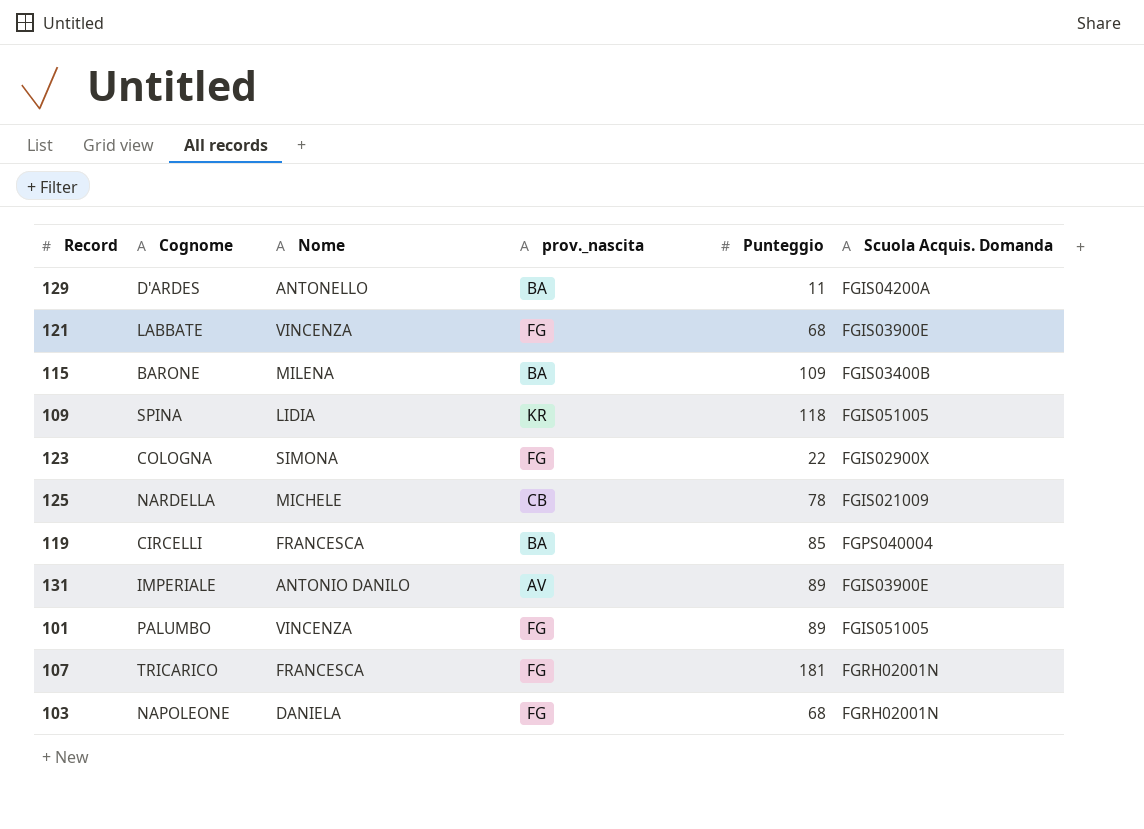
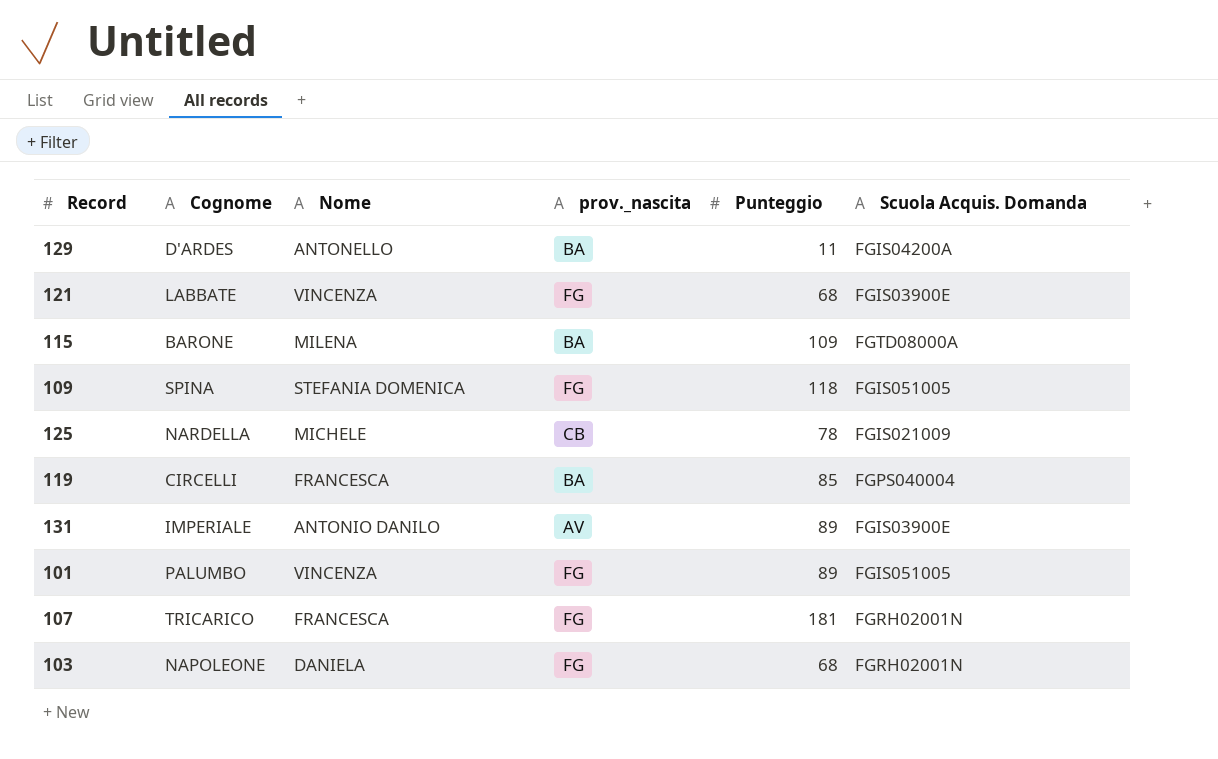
row 123: COLOGNA | SIMONA | FG | 22 | FGIS02900X -> none
115 | Scuola Acquis. Domanda: FGIS03400B -> FGTD08000A
109 | Nome: LIDIA -> STEFANIA DOMENICA
109 | prov._nascita: KR -> FG

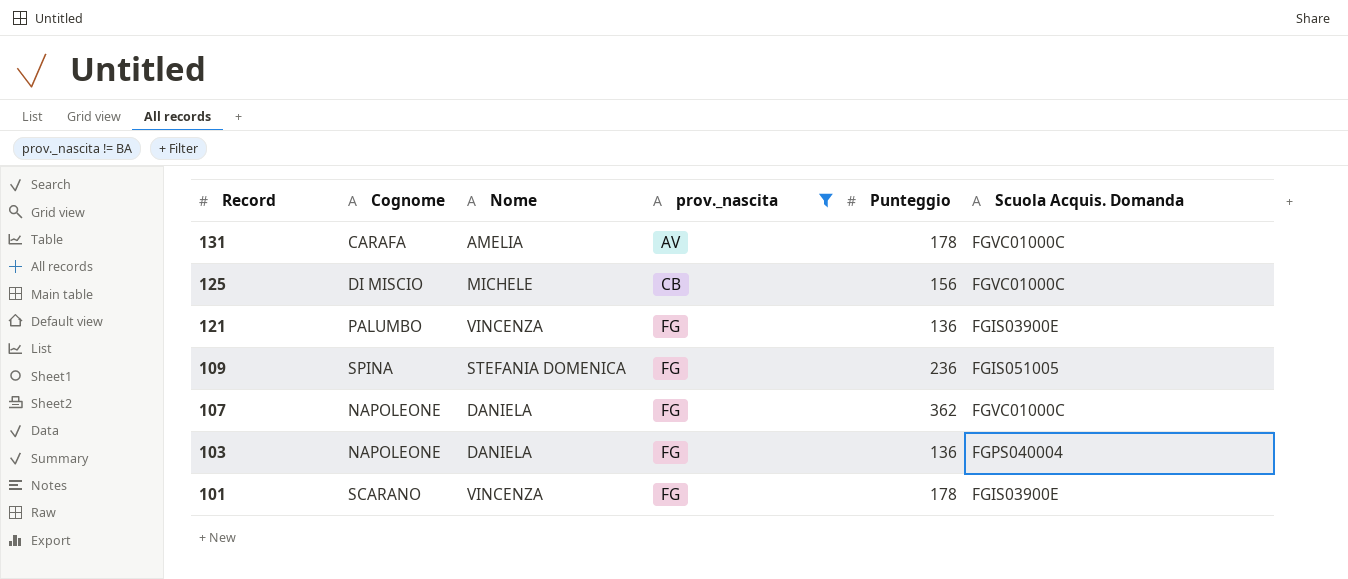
filter: none -> prov._nascita != BA
row order: none -> Record descending
131 | Cognome: IMPERIALE -> CARAFA
131 | Nome: ANTONIO DANILO -> AMELIA
131 | Punteggio: 89 -> 178
131 | Scuola Acquis. Domanda: FGIS03900E -> FGVC01000C
125 | Cognome: NARDELLA -> DI MISCIO
125 | Punteggio: 78 -> 156
125 | Scuola Acquis. Domanda: FGIS021009 -> FGVC01000C
121 | Cognome: LABBATE -> PALUMBO
121 | Punteggio: 68 -> 136
109 | Punteggio: 118 -> 236
107 | Cognome: TRICARICO -> NAPOLEONE
107 | Nome: FRANCESCA -> DANIELA
107 | Punteggio: 181 -> 362
107 | Scuola Acquis. Domanda: FGRH02001N -> FGVC01000C
103 | Punteggio: 68 -> 136
103 | Scuola Acquis. Domanda: FGRH02001N -> FGPS040004
101 | Cognome: PALUMBO -> SCARANO
101 | Punteggio: 89 -> 178
101 | Scuola Acquis. Domanda: FGIS051005 -> FGIS03900E

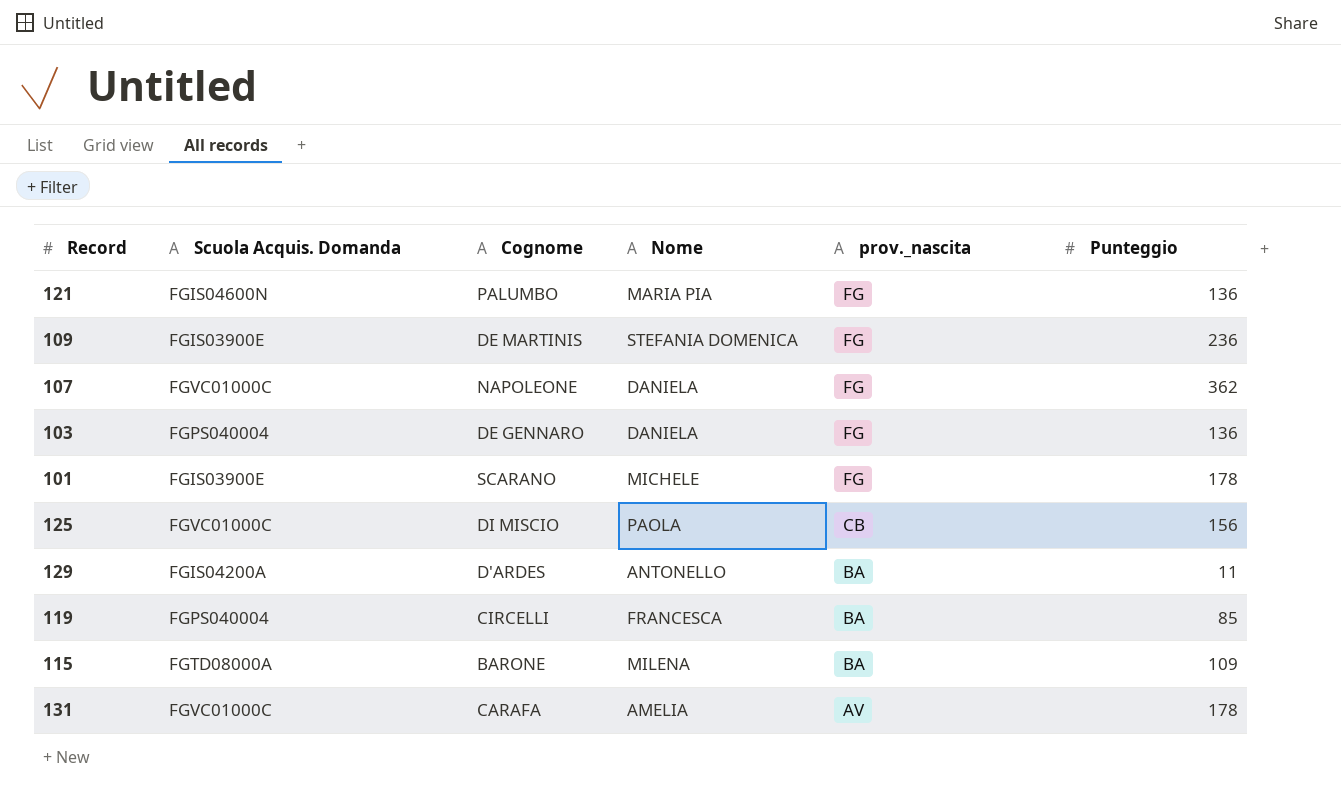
filter: prov._nascita != BA -> none
row order: Record descending -> prov._nascita descending
column Scuola Acquis. Domanda | position: 6 -> 2
121 | Scuola Acquis. Domanda: FGIS03900E -> FGIS04600N
121 | Nome: VINCENZA -> MARIA PIA
109 | Scuola Acquis. Domanda: FGIS051005 -> FGIS03900E
109 | Cognome: SPINA -> DE MARTINIS
103 | Cognome: NAPOLEONE -> DE GENNARO
101 | Nome: VINCENZA -> MICHELE
125 | Nome: MICHELE -> PAOLA

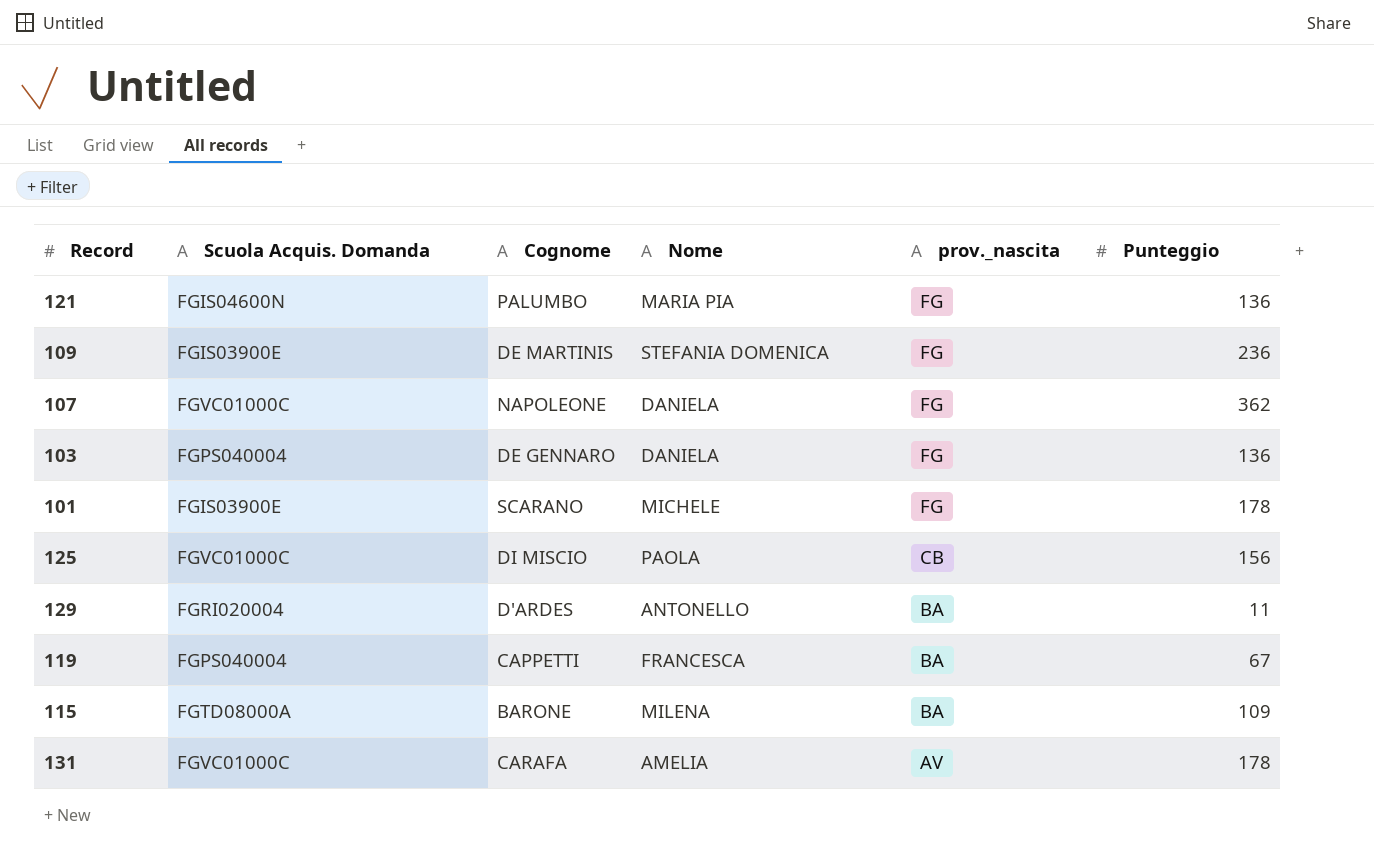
129 | Scuola Acquis. Domanda: FGIS04200A -> FGRI020004
119 | Cognome: CIRCELLI -> CAPPETTI
119 | Punteggio: 85 -> 67

